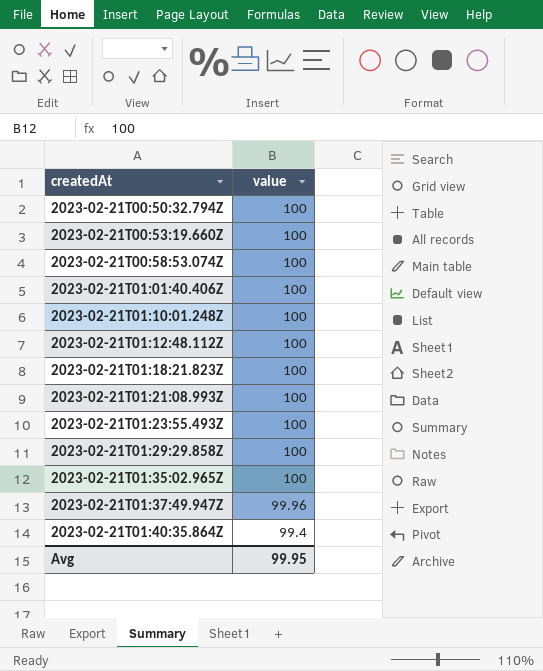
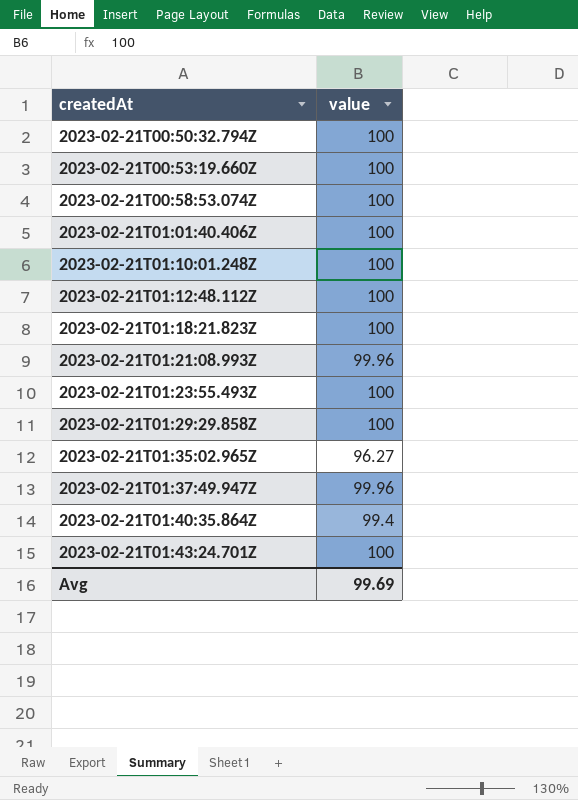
2023-02-21T01:21:08.993Z | value: 100 -> 99.96
2023-02-21T01:35:02.965Z | value: 100 -> 96.27
row 2023-02-21T01:43:24.701Z: none -> 100
Avg | value: 99.95 -> 99.69

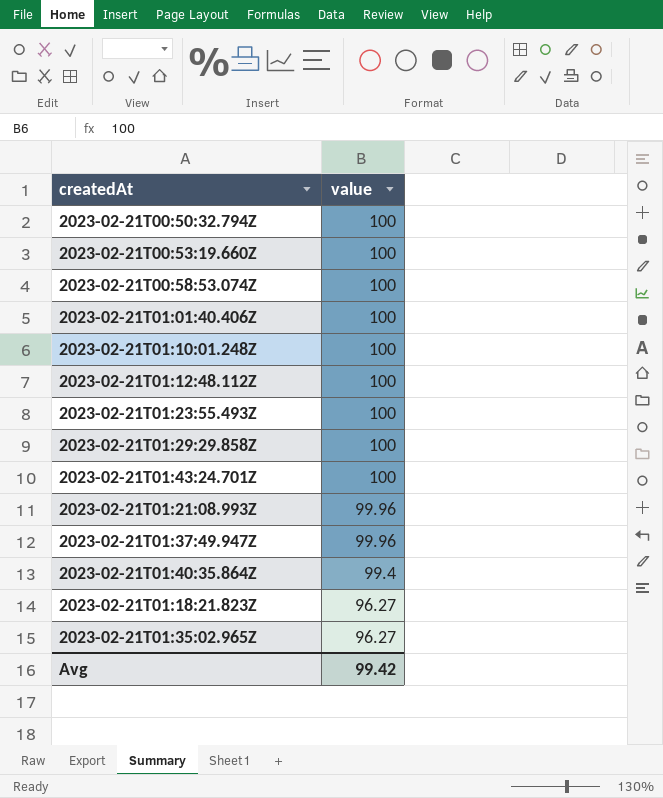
row order: createdAt ascending -> value descending
2023-02-21T01:18:21.823Z | value: 100 -> 96.27
Avg | value: 99.69 -> 99.42

